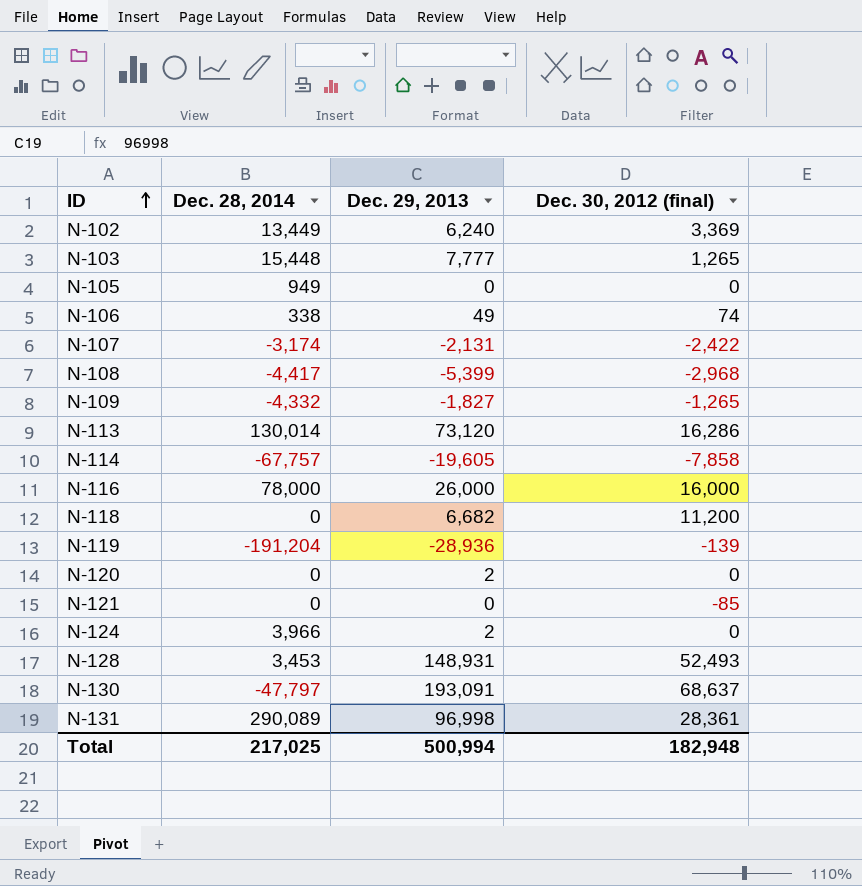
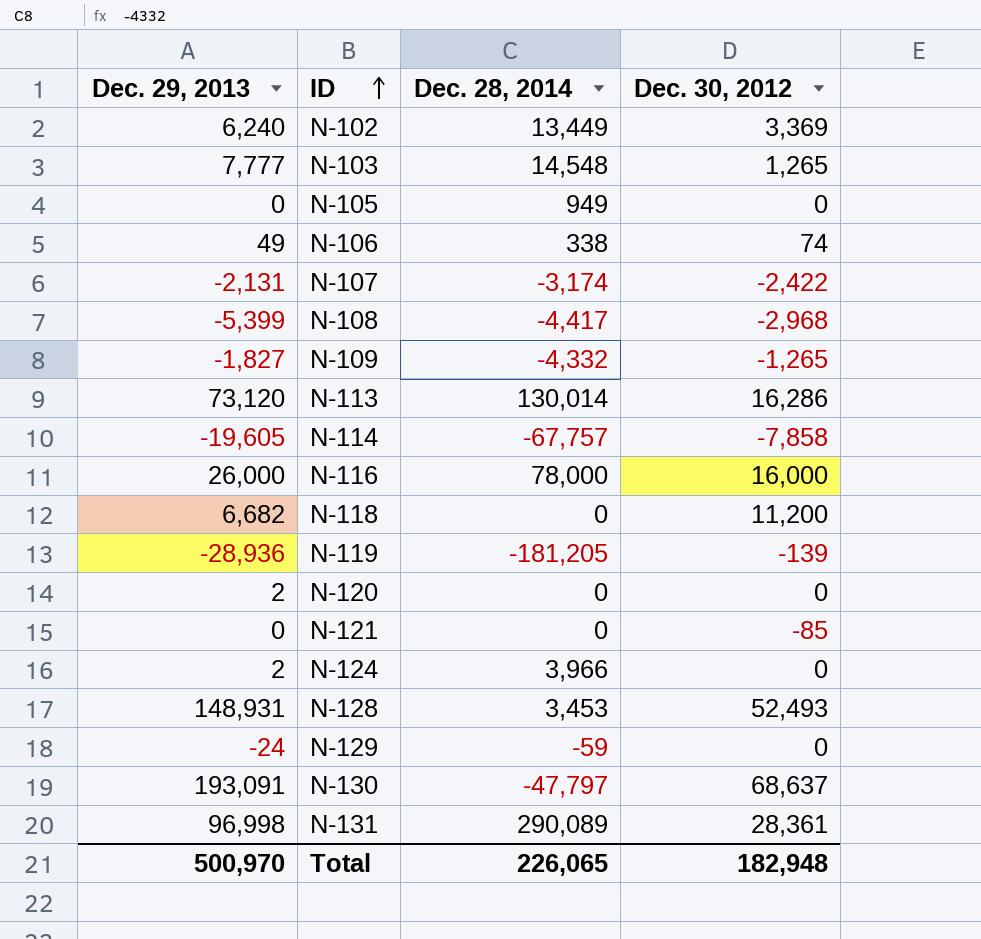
column Dec. 29, 2013 | position: 3 -> 1
column name: Dec. 30, 2012 (final) -> Dec. 30, 2012
N-103 | Dec. 28, 2014: 15,448 -> 14,548
N-119 | Dec. 28, 2014: -191,204 -> -181,205
row N-129: none -> -24 | -59 | 0
Total | Dec. 29, 2013: 500,994 -> 500,970
Total | Dec. 28, 2014: 217,025 -> 226,065

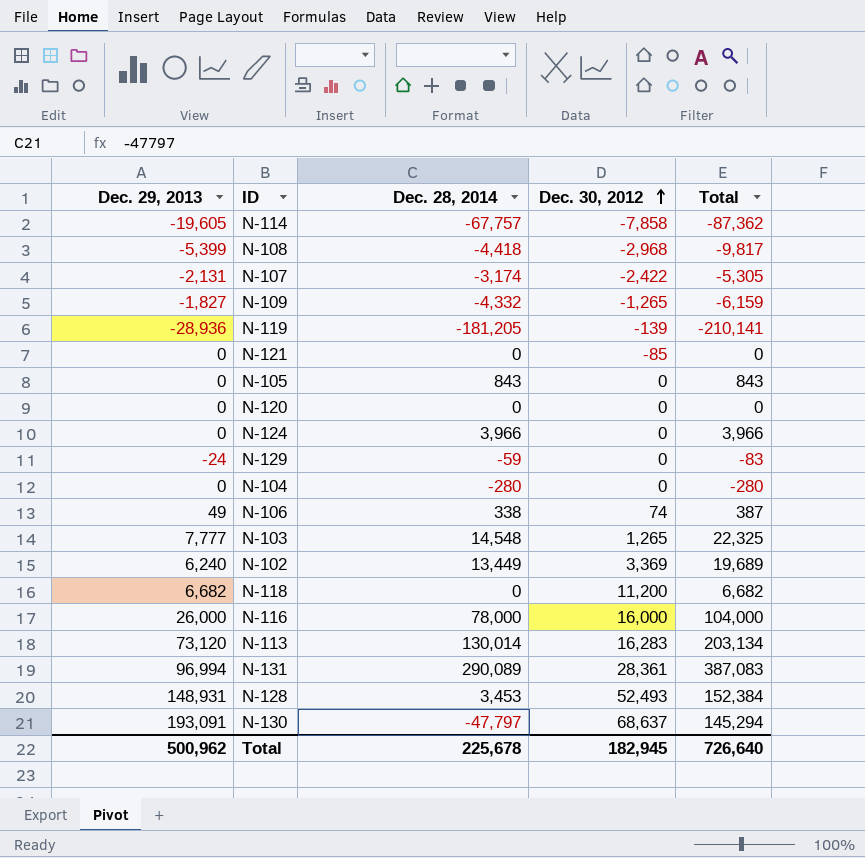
row order: ID ascending -> Dec. 30, 2012 ascending
column Total | formula: none -> [Dec. 29, 2013] + [Dec. 28, 2014]
N-108 | Dec. 28, 2014: -4,417 -> -4,418
N-105 | Dec. 28, 2014: 949 -> 843
N-120 | Dec. 29, 2013: 2 -> 0
N-124 | Dec. 29, 2013: 2 -> 0
row N-104: none -> 0 | -280 | 0 | -280
N-113 | Dec. 30, 2012: 16,286 -> 16,283
N-131 | Dec. 29, 2013: 96,998 -> 96,994
Total | Dec. 29, 2013: 500,970 -> 500,962
Total | Dec. 28, 2014: 226,065 -> 225,678
Total | Dec. 30, 2012: 182,948 -> 182,945

